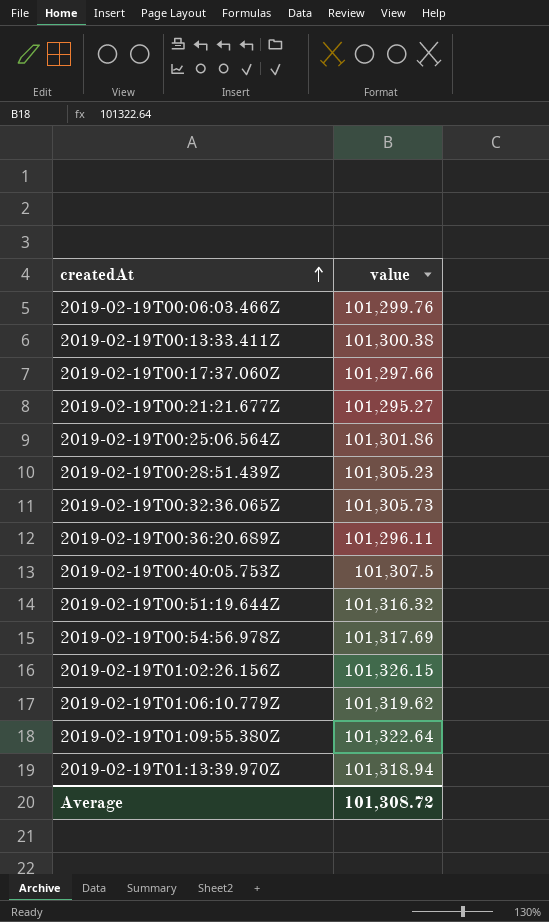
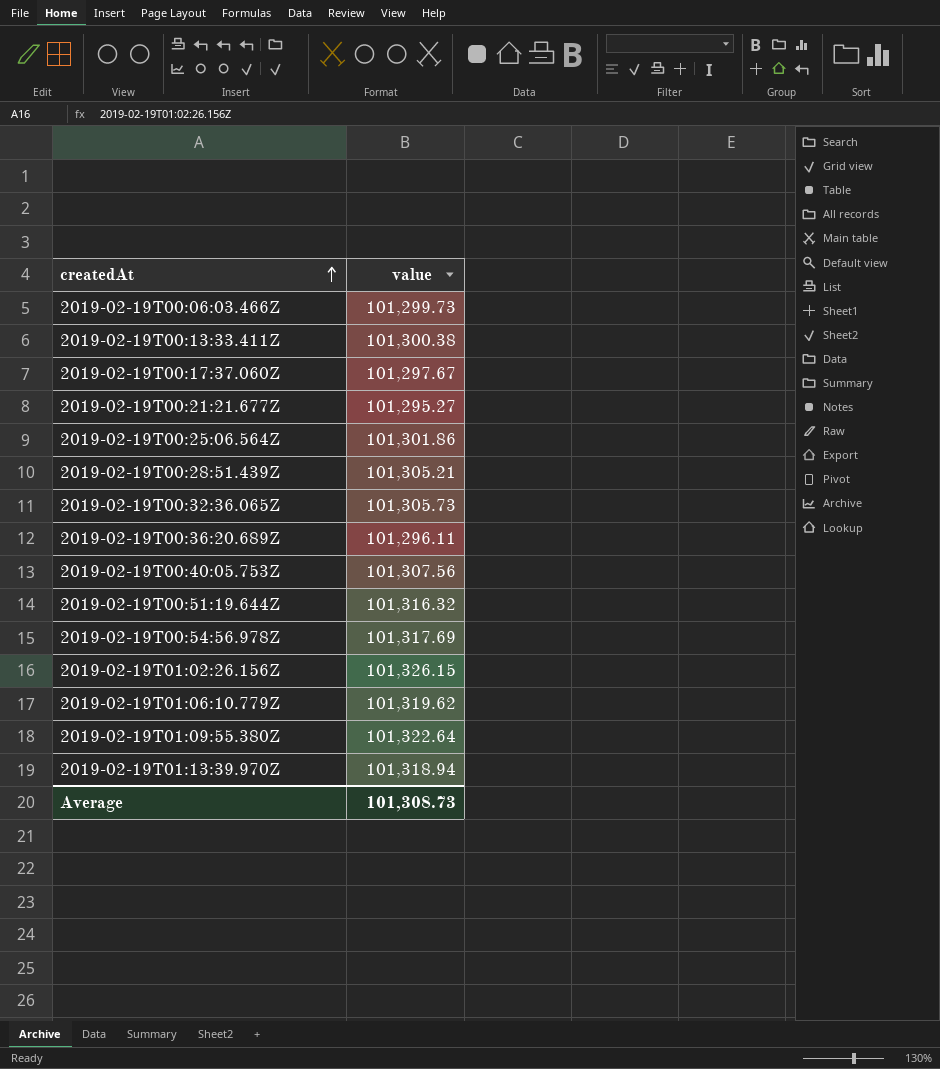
2019-02-19T00:06:03.466Z | value: 101,299.76 -> 101,299.73
2019-02-19T00:17:37.060Z | value: 101,297.66 -> 101,297.67
2019-02-19T00:28:51.439Z | value: 101,305.23 -> 101,305.21
2019-02-19T00:40:05.753Z | value: 101,307.5 -> 101,307.56
Average | value: 101,308.72 -> 101,308.73

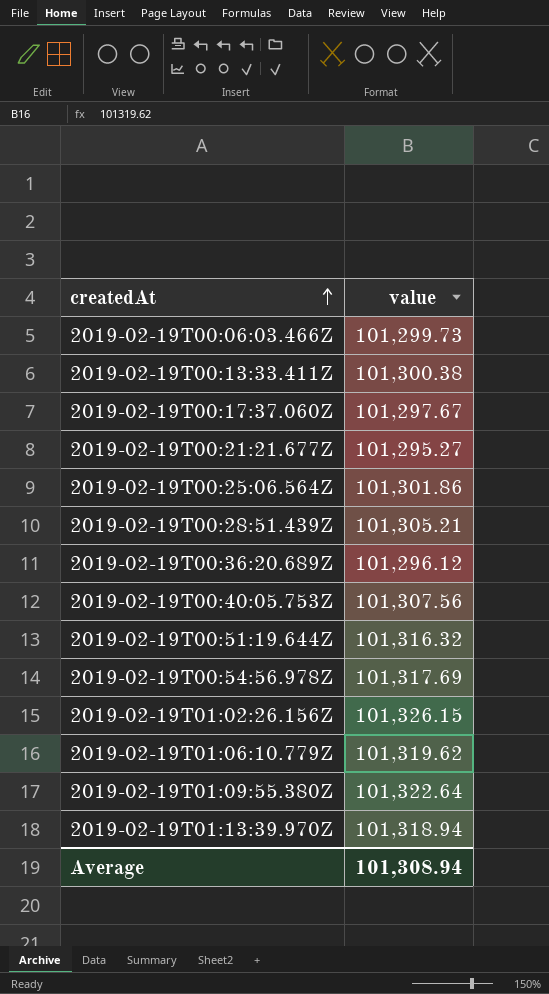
row 2019-02-19T00:32:36.065Z: 101,305.73 -> none
2019-02-19T00:36:20.689Z | value: 101,296.11 -> 101,296.12
Average | value: 101,308.73 -> 101,308.94

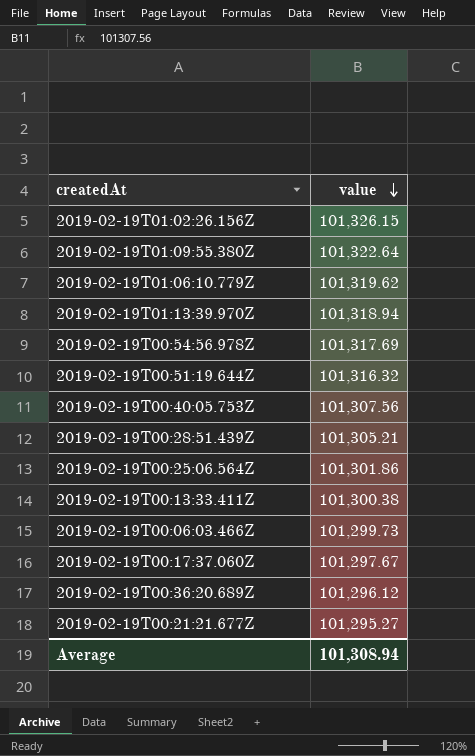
row order: createdAt ascending -> value descending

